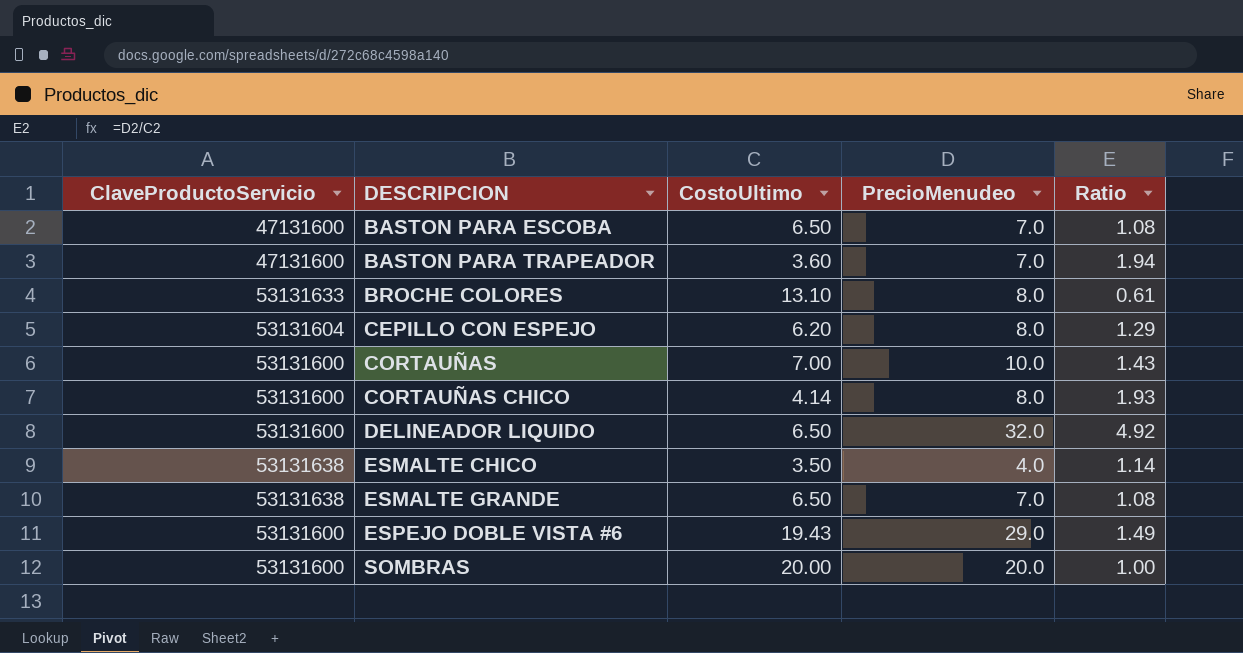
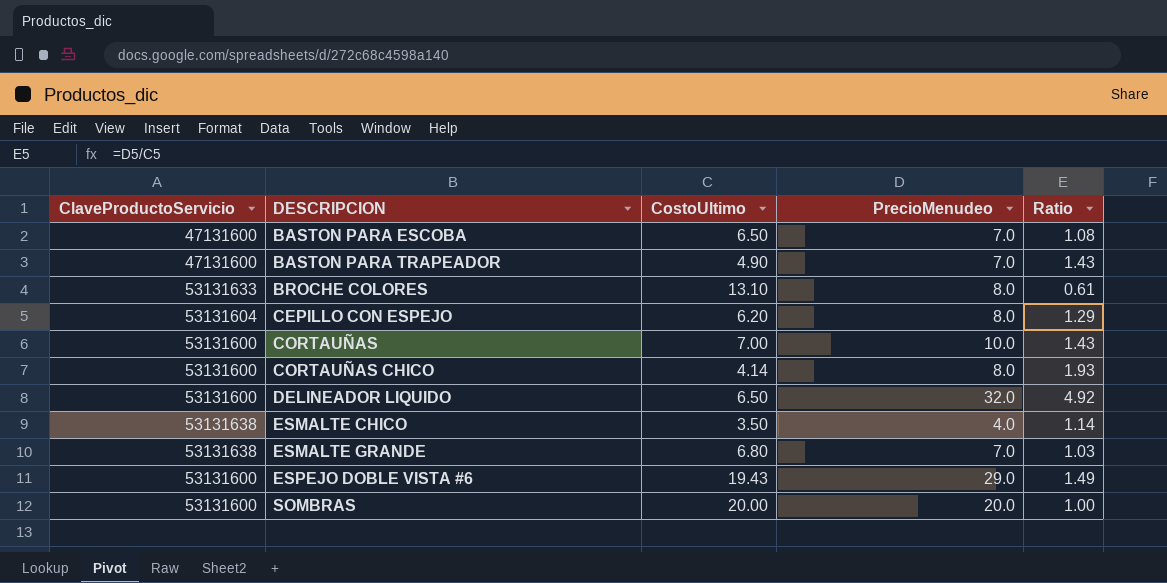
BASTON PARA TRAPEADOR | CostoUltimo: 3.60 -> 4.90
BASTON PARA TRAPEADOR | Ratio: 1.94 -> 1.43
ESMALTE GRANDE | CostoUltimo: 6.50 -> 6.80
ESMALTE GRANDE | Ratio: 1.08 -> 1.03

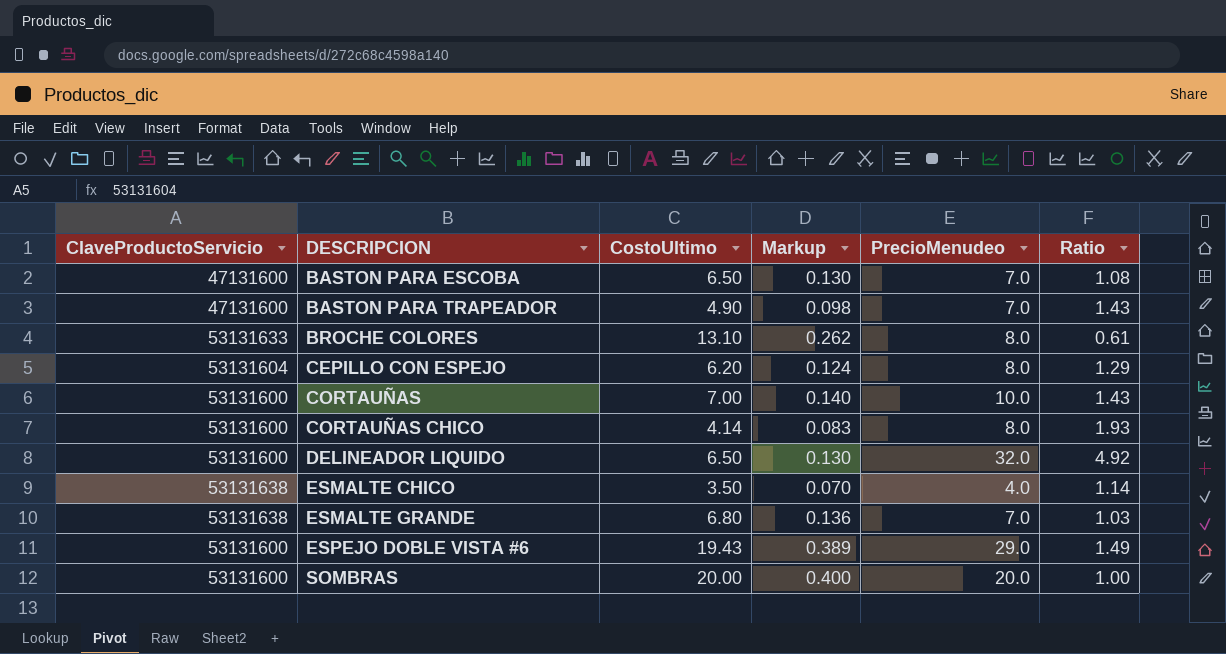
column Markup | formula: none -> [CostoUltimo] * 0.02

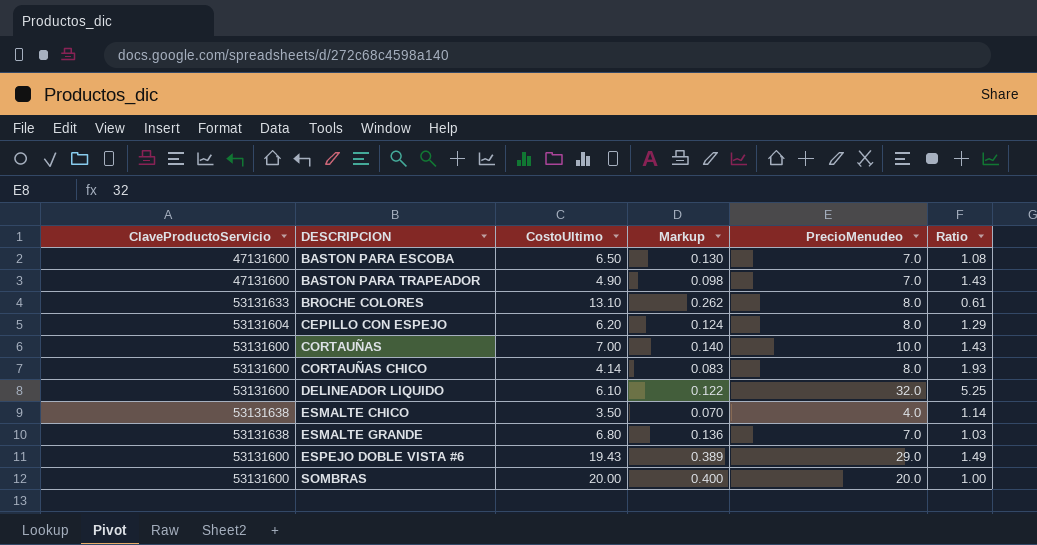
DELINEADOR LIQUIDO | CostoUltimo: 6.50 -> 6.10
DELINEADOR LIQUIDO | Markup: 0.130 -> 0.122
DELINEADOR LIQUIDO | Ratio: 4.92 -> 5.25

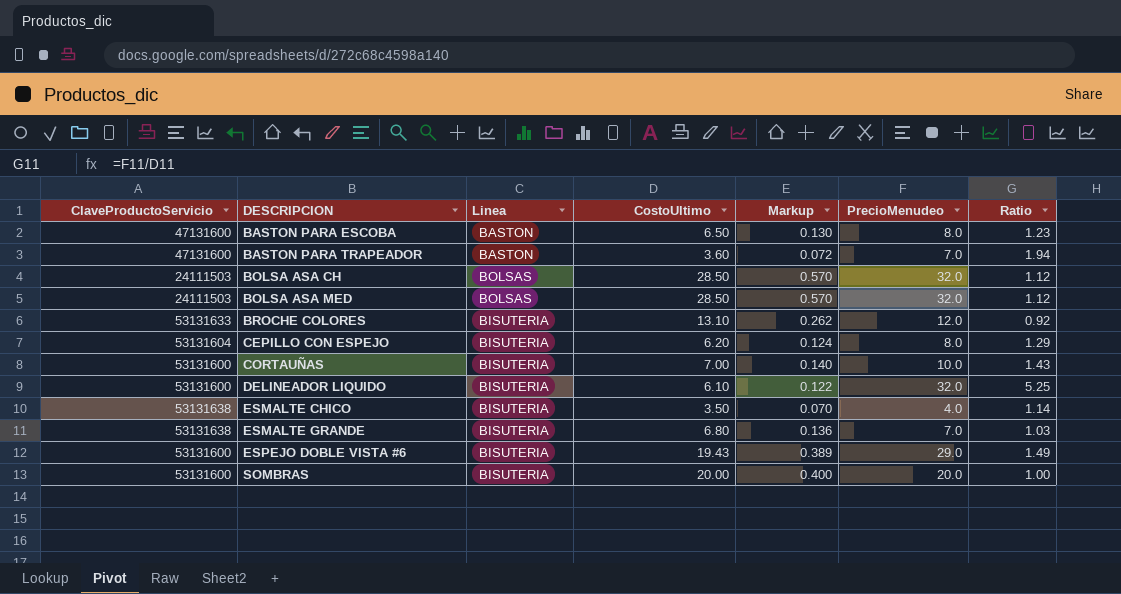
column Linea | position: none -> 3
row CORTAUÑAS CHICO: 53131600 | 4.14 | 0.083 | 8.0 | 1.93 -> none
BASTON PARA ESCOBA | PrecioMenudeo: 7.0 -> 8.0
BASTON PARA ESCOBA | Ratio: 1.08 -> 1.23
BASTON PARA TRAPEADOR | CostoUltimo: 4.90 -> 3.60
BASTON PARA TRAPEADOR | Markup: 0.098 -> 0.072
BASTON PARA TRAPEADOR | Ratio: 1.43 -> 1.94
row BOLSA ASA CH: none -> 24111503 | BOLSAS | 28.50 | 0.570 | 32.0 | 1.12
row BOLSA ASA MED: none -> 24111503 | BOLSAS | 28.50 | 0.570 | 32.0 | 1.12
BROCHE COLORES | PrecioMenudeo: 8.0 -> 12.0
BROCHE COLORES | Ratio: 0.61 -> 0.92

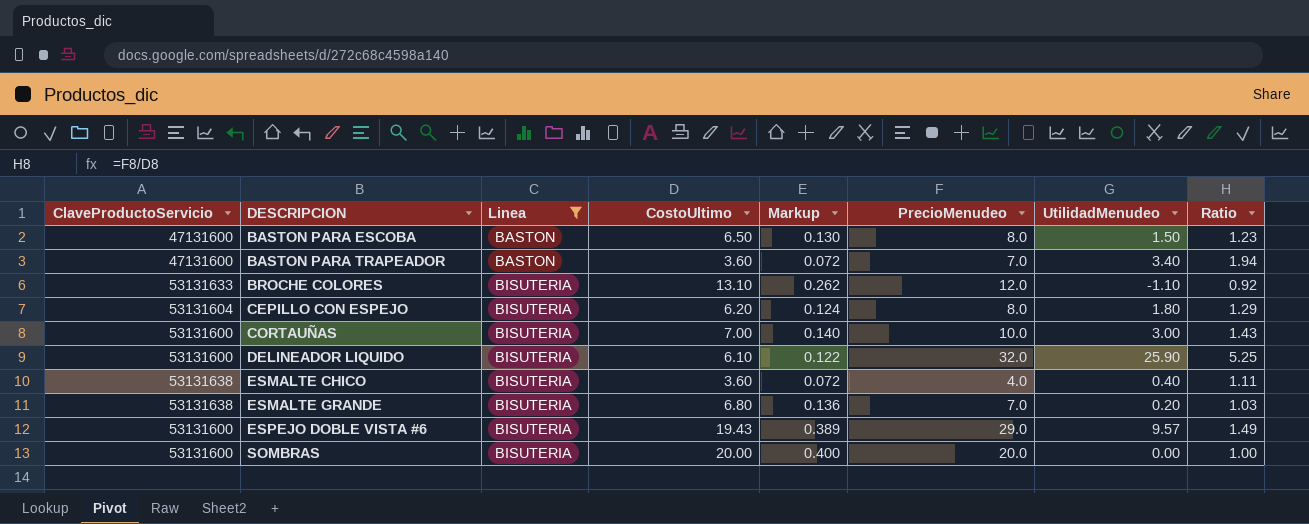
filter: none -> Linea != BOLSAS
column UtilidadMenudeo | formula: none -> [PrecioMenudeo] - [CostoUltimo]
ESMALTE CHICO | CostoUltimo: 3.50 -> 3.60
ESMALTE CHICO | Markup: 0.070 -> 0.072
ESMALTE CHICO | Ratio: 1.14 -> 1.11

